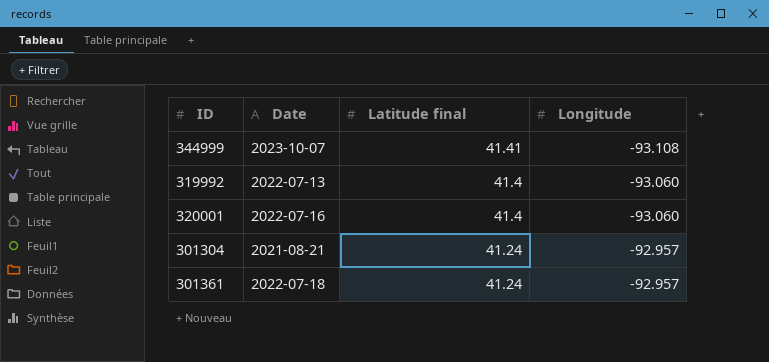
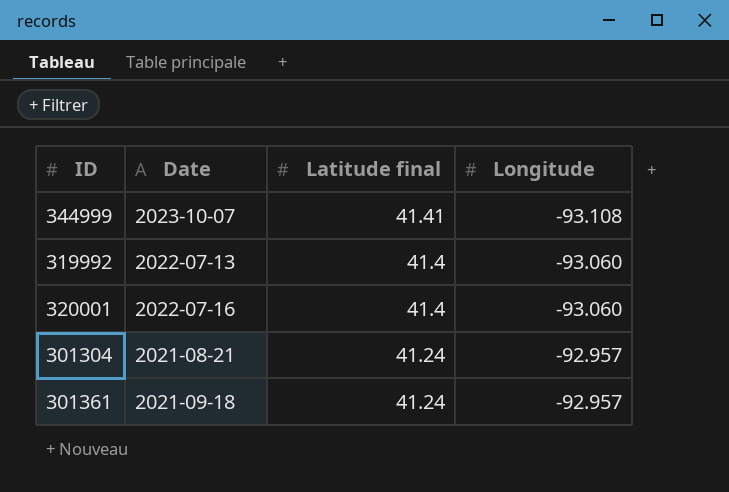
301361 | Date: 2022-07-18 -> 2021-09-18

